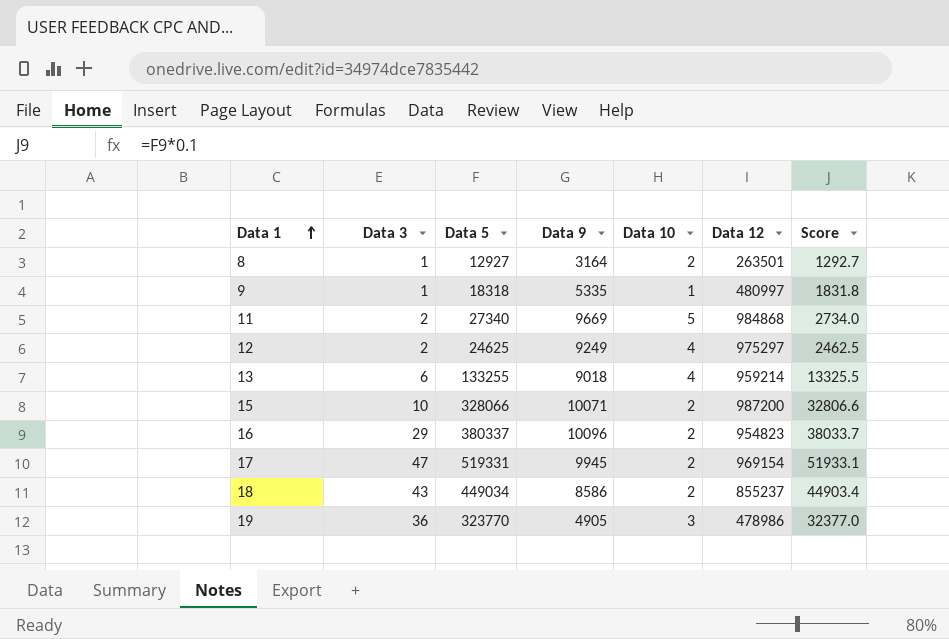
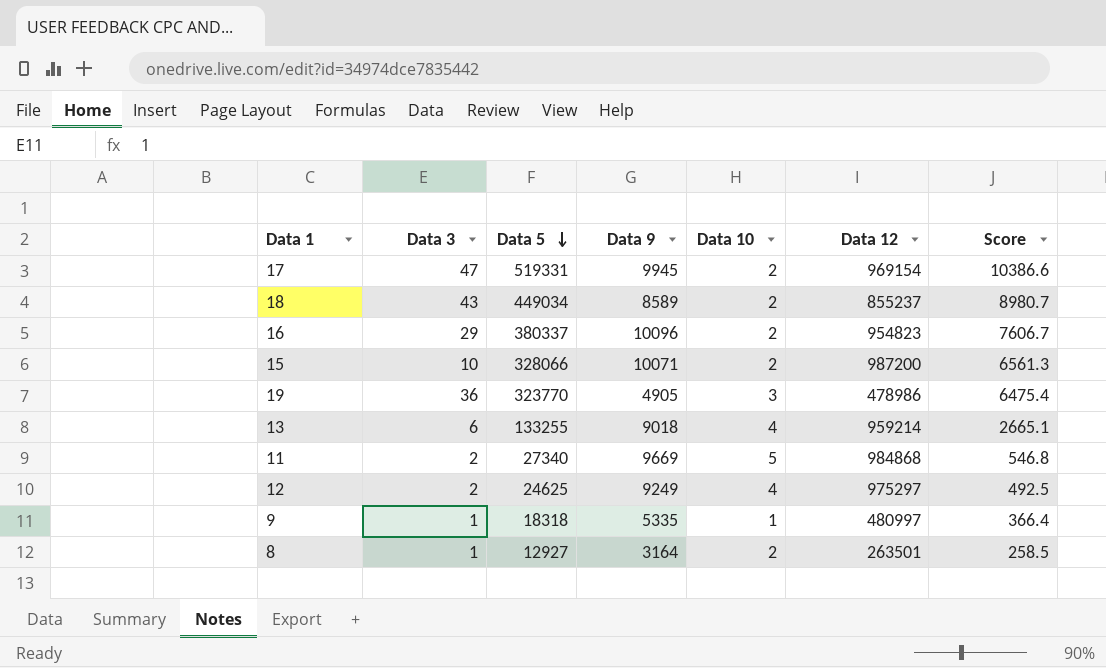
row order: Data 1 ascending -> Data 5 descending
column Score | formula: [Data 5] * 0.1 -> [Data 5] * 0.02
18 | Data 9: 8586 -> 8589

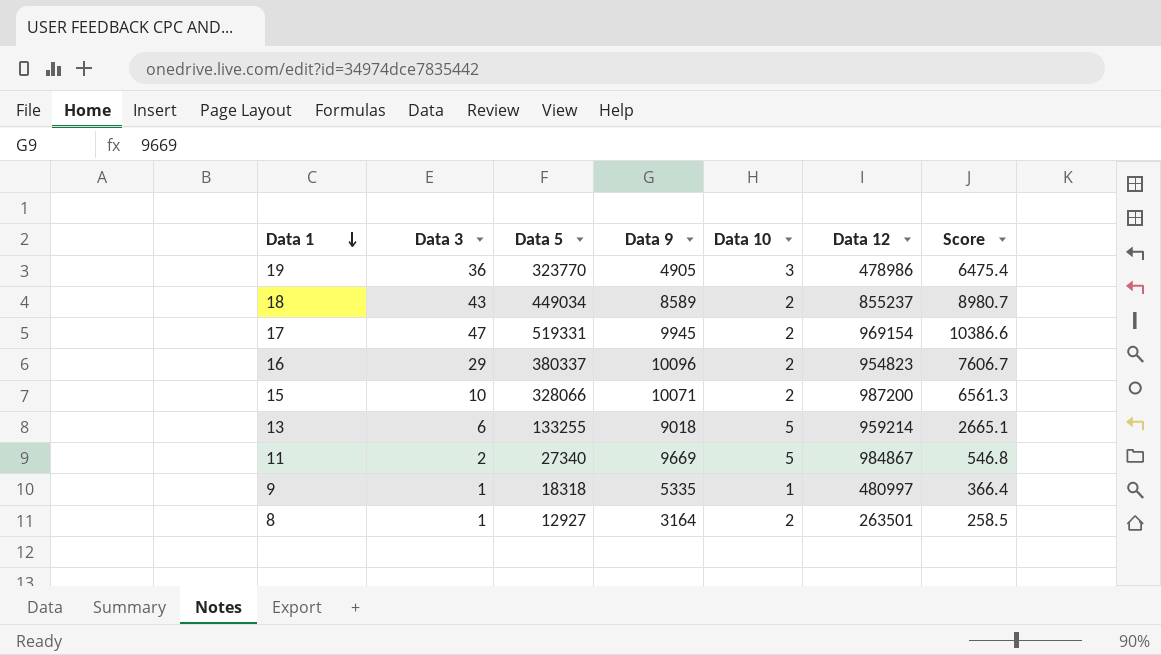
row order: Data 5 descending -> Data 1 descending
row 12: 2 | 24625 | 9249 | 4 | 975297 | 492.5 -> none
13 | Data 10: 4 -> 5
11 | Data 12: 984868 -> 984867

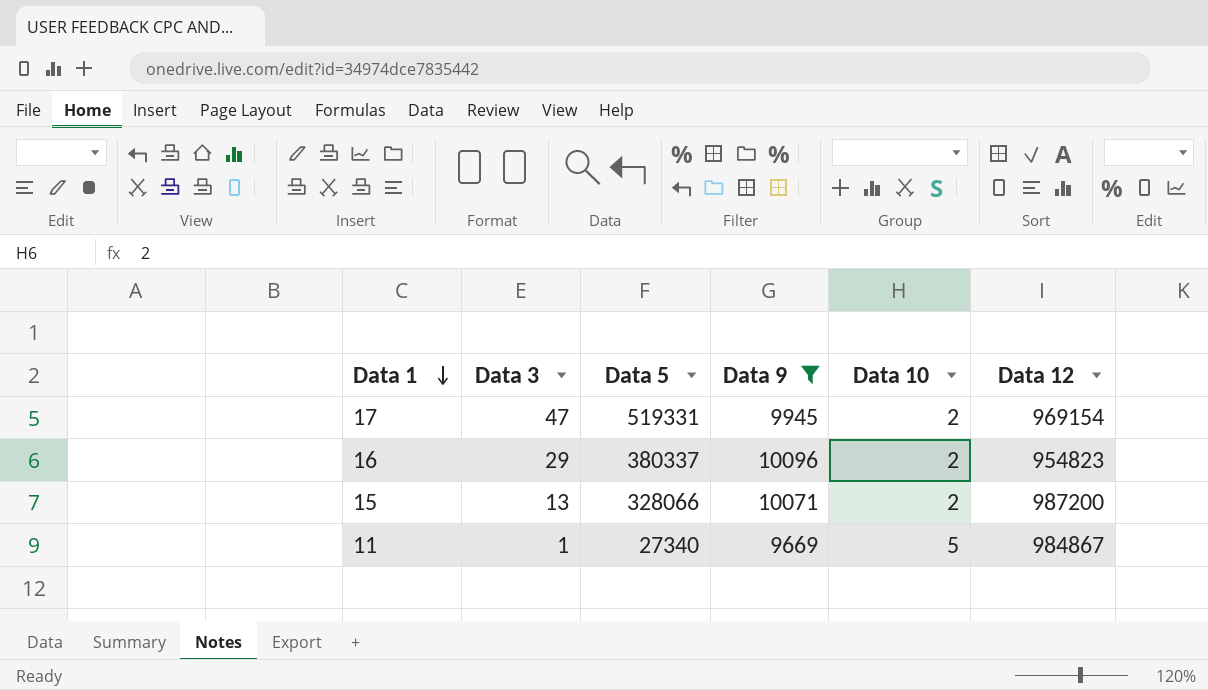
filter: none -> Data 9 >= 9669
column Score | formula: [Data 5] * 0.02 -> none
15 | Data 3: 10 -> 13
11 | Data 3: 2 -> 1

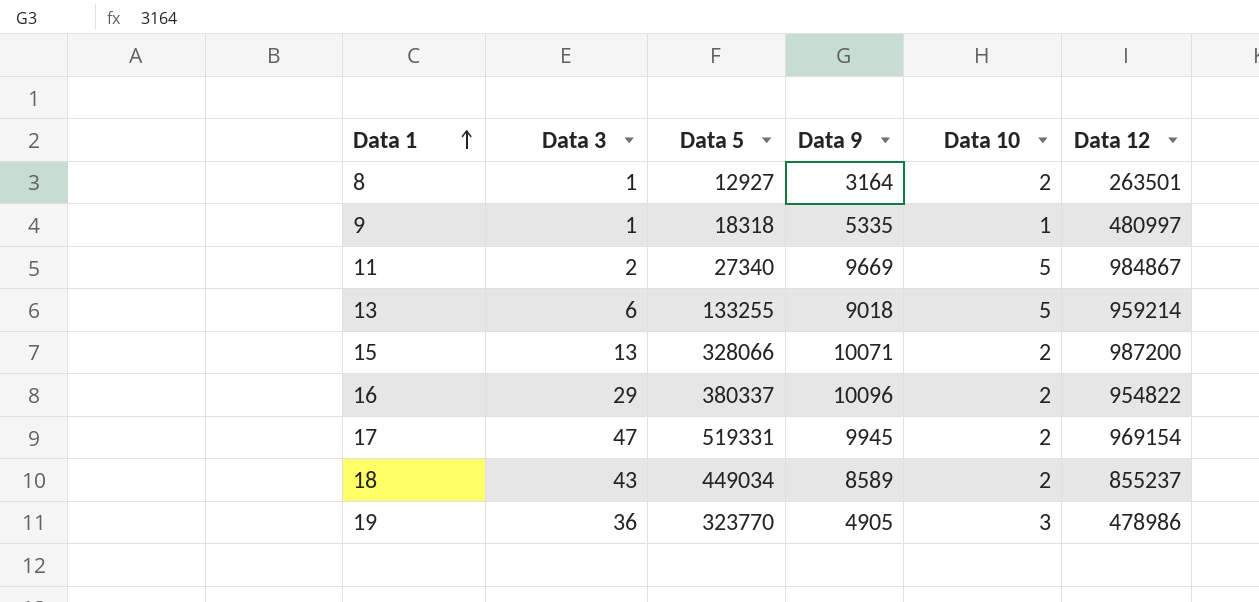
filter: Data 9 >= 9669 -> none
row order: Data 1 descending -> Data 1 ascending
11 | Data 3: 1 -> 2
16 | Data 12: 954823 -> 954822

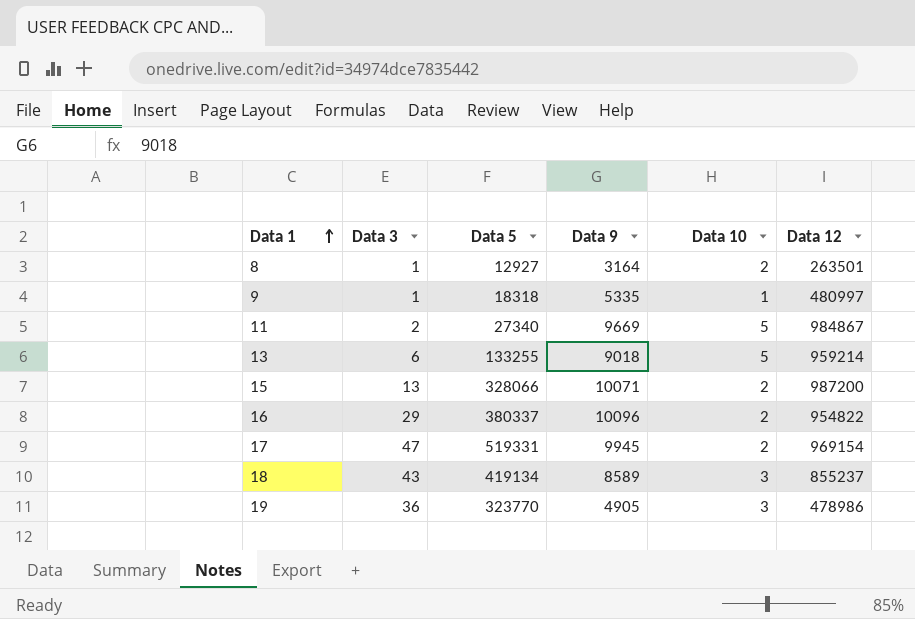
18 | Data 5: 449034 -> 419134
18 | Data 10: 2 -> 3

